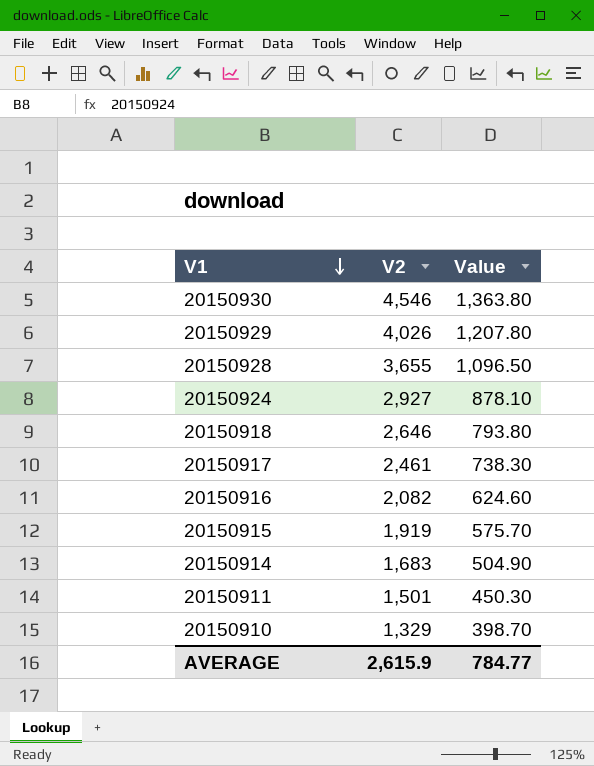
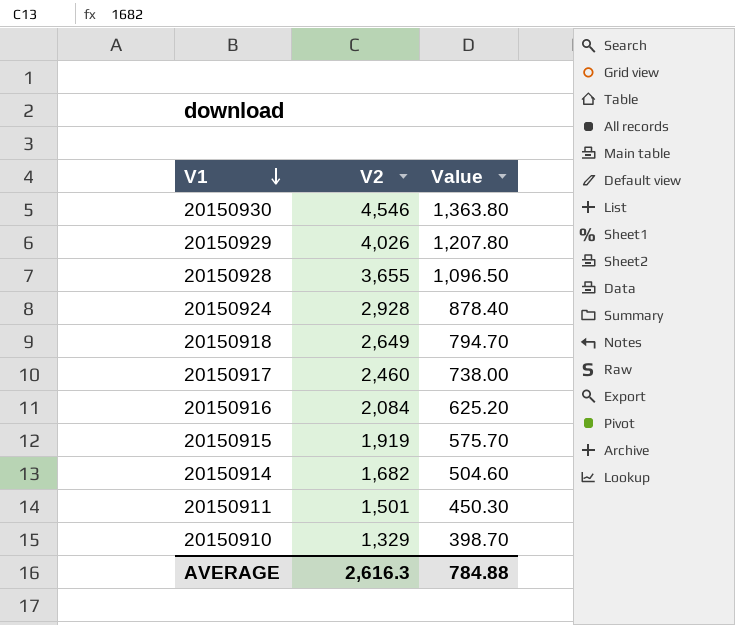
20150924 | V2: 2,927 -> 2,928
20150924 | Value: 878.10 -> 878.40
20150918 | V2: 2,646 -> 2,649
20150918 | Value: 793.80 -> 794.70
20150917 | V2: 2,461 -> 2,460
20150917 | Value: 738.30 -> 738.00
20150916 | V2: 2,082 -> 2,084
20150916 | Value: 624.60 -> 625.20
20150914 | V2: 1,683 -> 1,682
20150914 | Value: 504.90 -> 504.60
AVERAGE | V2: 2,615.9 -> 2,616.3
AVERAGE | Value: 784.77 -> 784.88

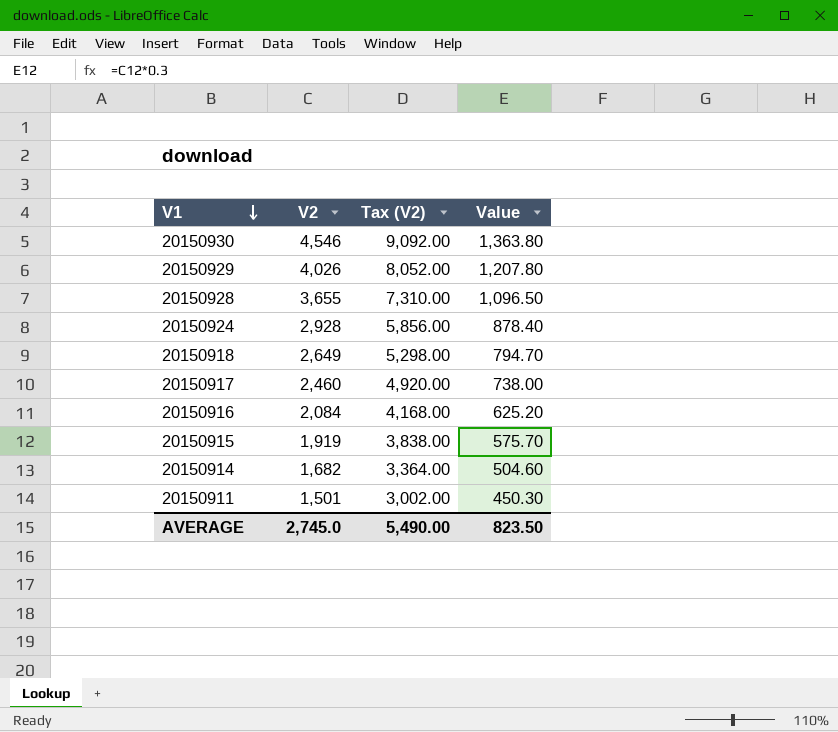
column Tax (V2) | formula: none -> [V2] * 2
row 20150910: 1,329 | 398.70 -> none
AVERAGE | V2: 2,616.3 -> 2,745.0
AVERAGE | Value: 784.88 -> 823.50

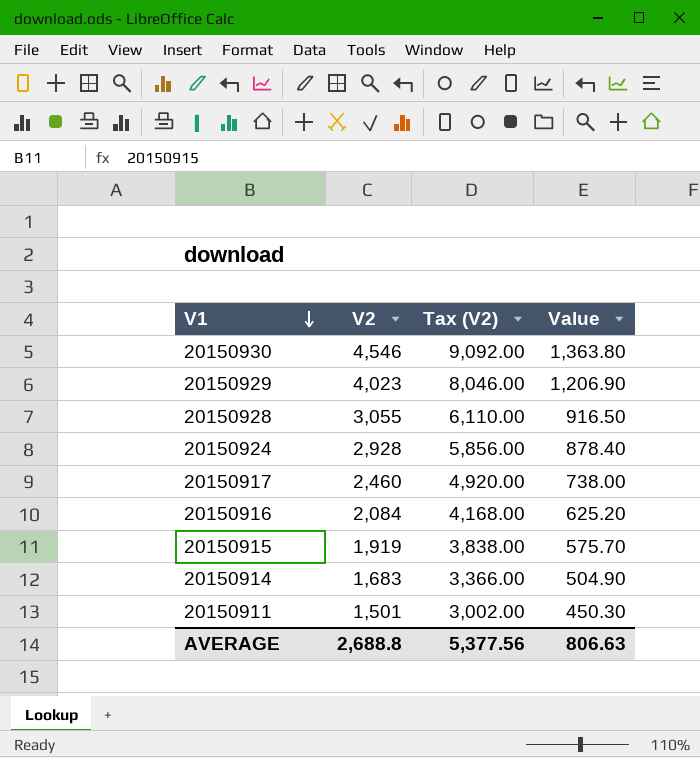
row 20150918: 2,649 | 5,298.00 | 794.70 -> none
20150929 | V2: 4,026 -> 4,023
20150929 | Tax (V2): 8,052.00 -> 8,046.00
20150929 | Value: 1,207.80 -> 1,206.90
20150928 | V2: 3,655 -> 3,055
20150928 | Tax (V2): 7,310.00 -> 6,110.00
20150928 | Value: 1,096.50 -> 916.50
20150914 | V2: 1,682 -> 1,683
20150914 | Tax (V2): 3,364.00 -> 3,366.00
20150914 | Value: 504.60 -> 504.90
AVERAGE | V2: 2,745.0 -> 2,688.8
AVERAGE | Tax (V2): 5,490.00 -> 5,377.56
AVERAGE | Value: 823.50 -> 806.63

